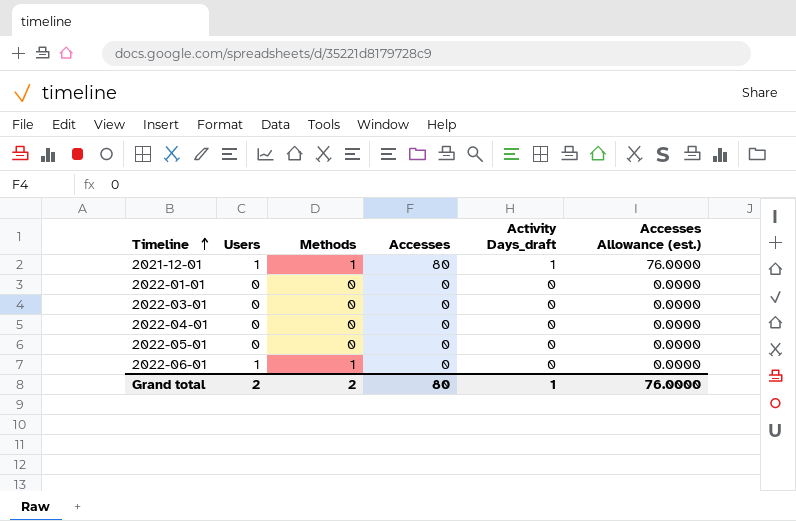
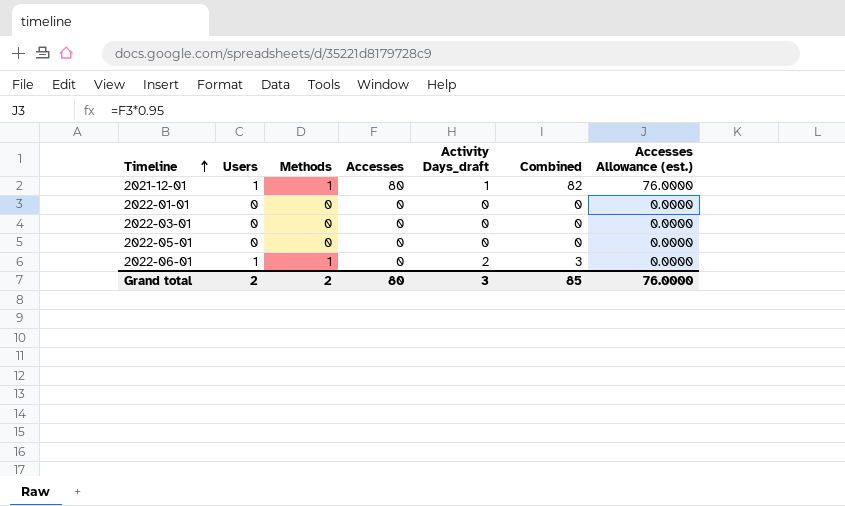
column Combined | formula: none -> [Methods] + [Accesses] + [Activity Days_draft]
row 2022-04-01: 0 | 0 | 0 | 0 | 0.0000 -> none
2022-06-01 | Activity Days_draft: 0 -> 2
Grand total | Activity Days_draft: 1 -> 3

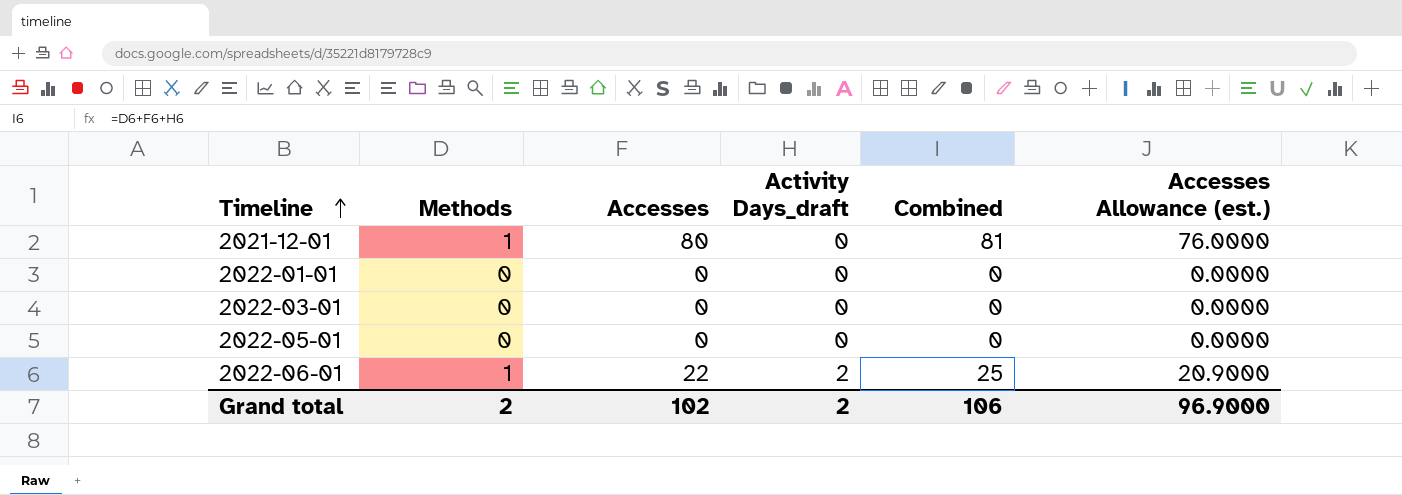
column Users | position: 2 -> none
2021-12-01 | Activity Days_draft: 1 -> 0
2021-12-01 | Combined: 82 -> 81
2022-06-01 | Accesses: 0 -> 22
2022-06-01 | Combined: 3 -> 25
2022-06-01 | Accesses Allowance (est.): 0.0000 -> 20.9000
Grand total | Accesses: 80 -> 102
Grand total | Activity Days_draft: 3 -> 2
Grand total | Combined: 85 -> 106
Grand total | Accesses Allowance (est.): 76.0000 -> 96.9000

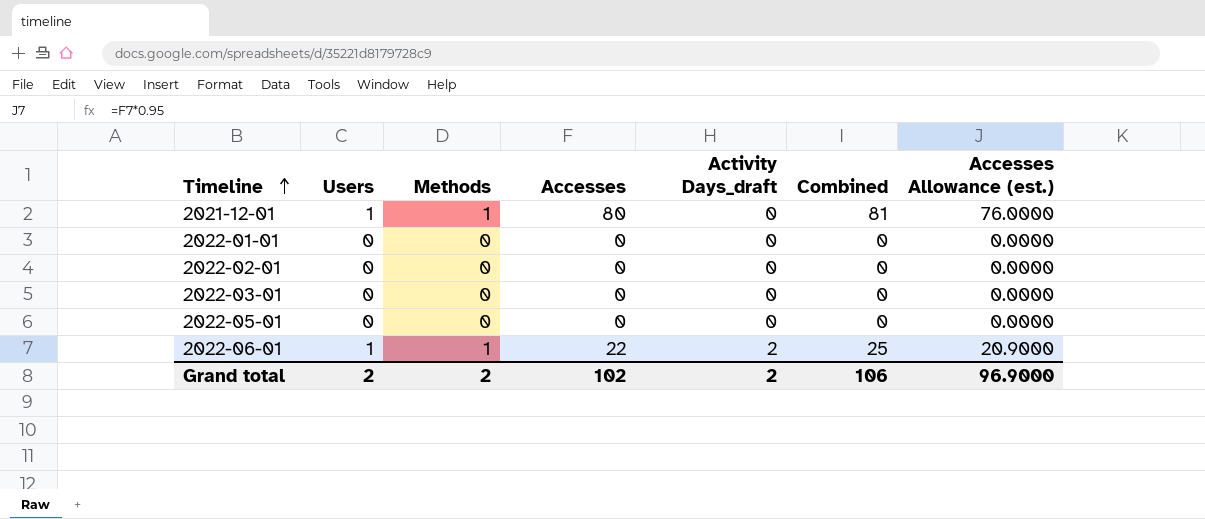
column Users | position: none -> 2
row 2022-02-01: none -> 0 | 0 | 0 | 0 | 0 | 0.0000

